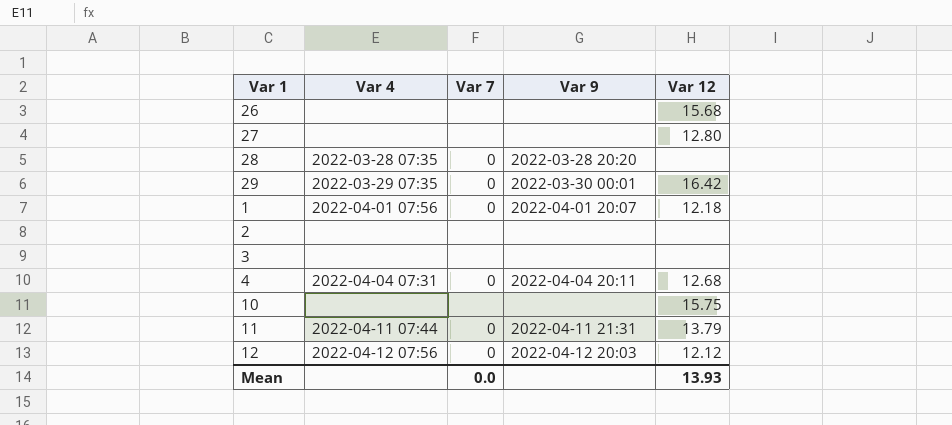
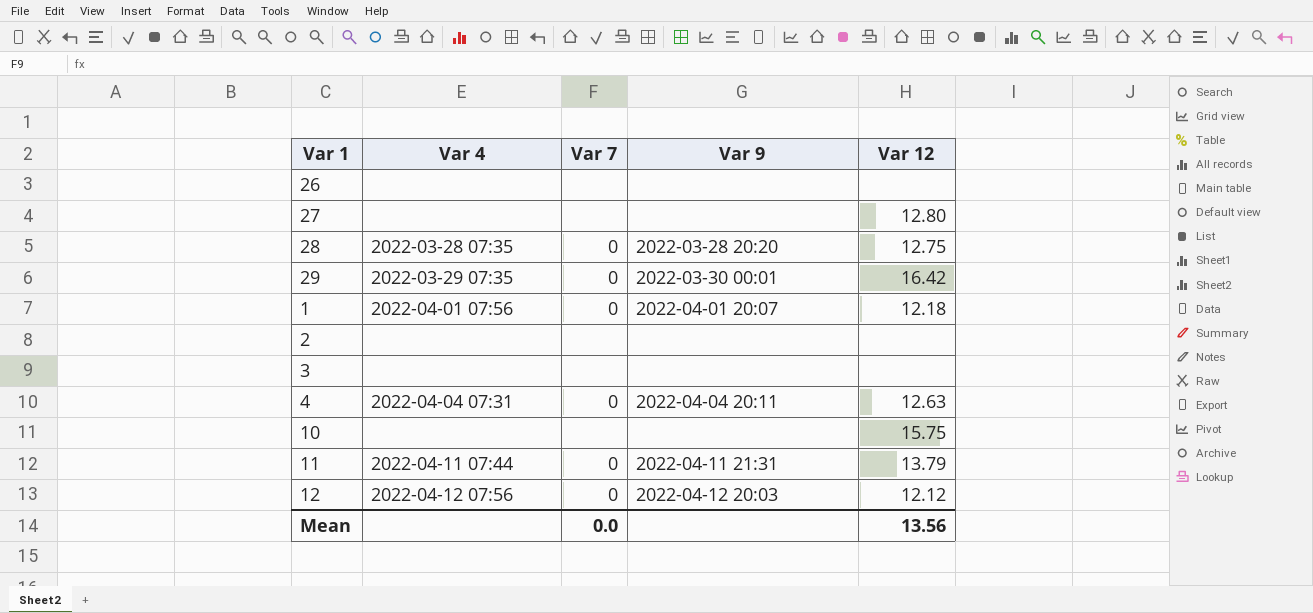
26 | Var 12: 15.68 -> none
28 | Var 12: none -> 12.75
4 | Var 12: 12.68 -> 12.63
Mean | Var 12: 13.93 -> 13.56

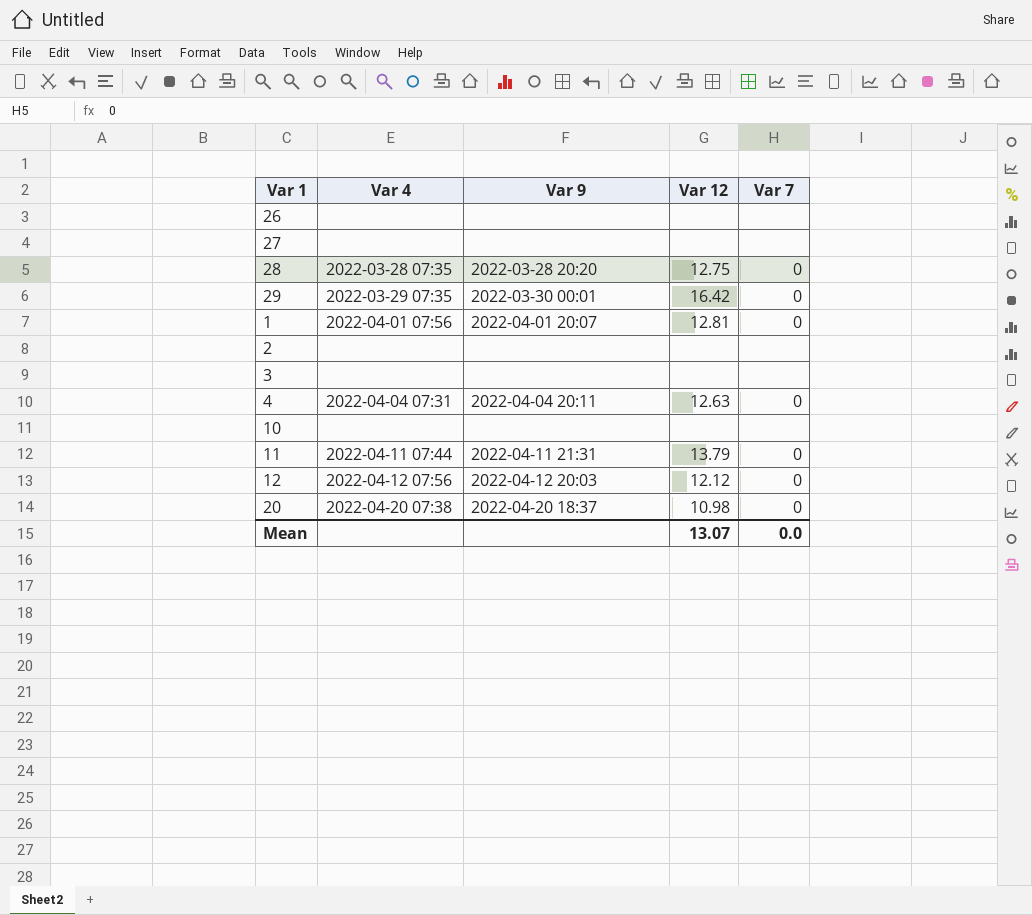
column Var 7 | position: 3 -> 5
27 | Var 12: 12.80 -> none
1 | Var 12: 12.18 -> 12.81
10 | Var 12: 15.75 -> none
row 20: none -> 2022-04-20 07:38 | 2022-04-20 18:37 | 10.98 | 0
Mean | Var 12: 13.56 -> 13.07

